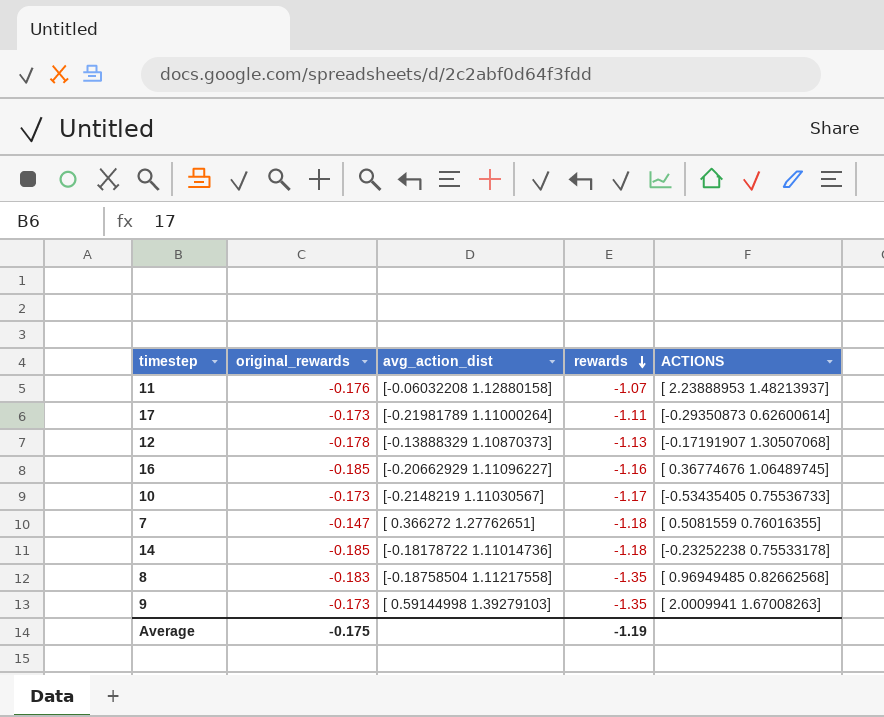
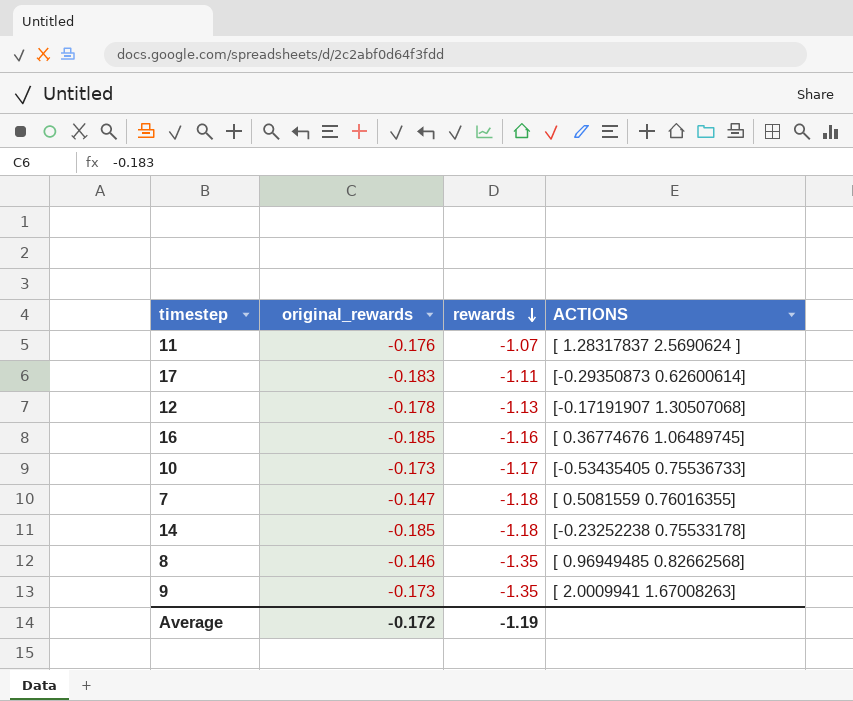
column avg_action_dist | position: 3 -> none
11 | ACTIONS: [ 2.23888953 1.48213937] -> [ 1.28317837 2.5690624 ]
17 | original_rewards: -0.173 -> -0.183
8 | original_rewards: -0.183 -> -0.146
Average | original_rewards: -0.175 -> -0.172

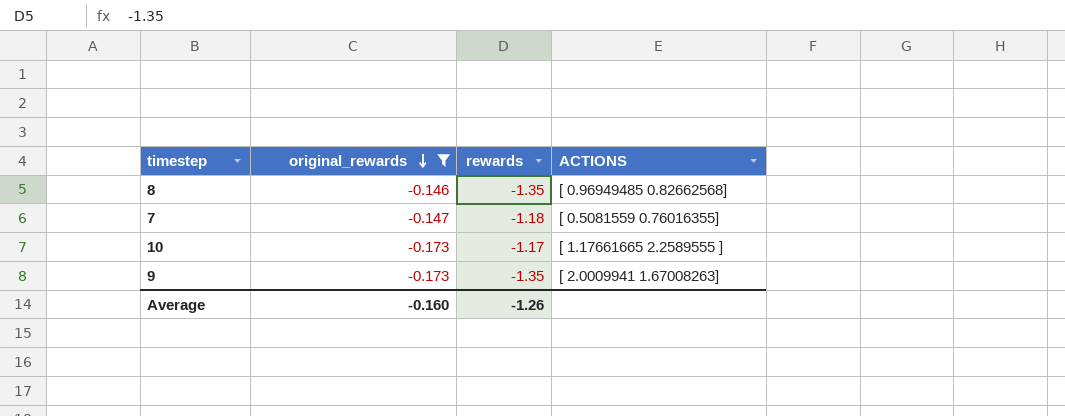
filter: none -> original_rewards >= -0.173
row order: rewards descending -> original_rewards descending
10 | ACTIONS: [-0.53435405 0.75536733] -> [ 1.17661665 2.2589555 ]
Average | original_rewards: -0.172 -> -0.160
Average | rewards: -1.19 -> -1.26

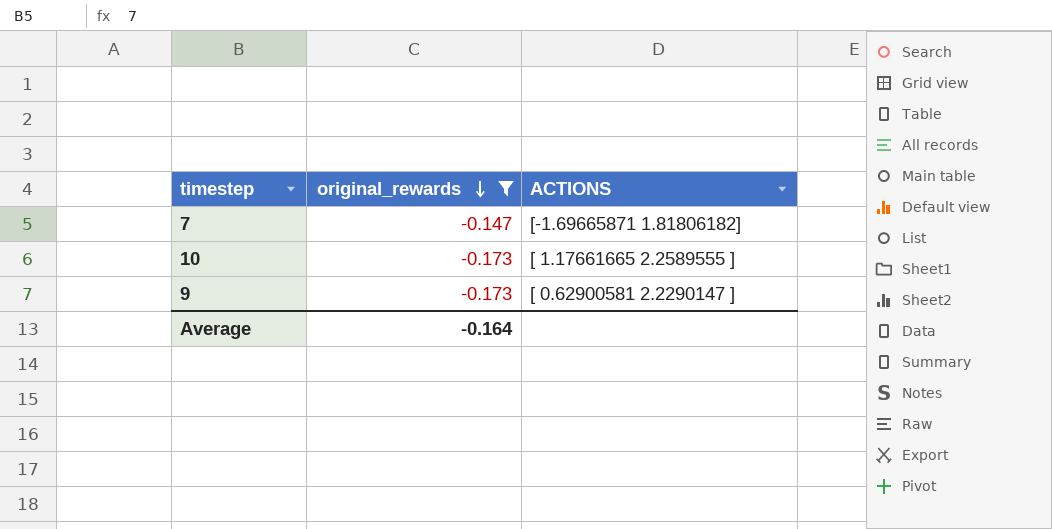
column rewards | position: 3 -> none
row 8: -0.146 | -1.35 | [ 0.96949485 0.82662568] -> none
7 | ACTIONS: [ 0.5081559 0.76016355] -> [-1.69665871 1.81806182]
9 | ACTIONS: [ 2.0009941 1.67008263] -> [ 0.62900581 2.2290147 ]
Average | original_rewards: -0.160 -> -0.164

